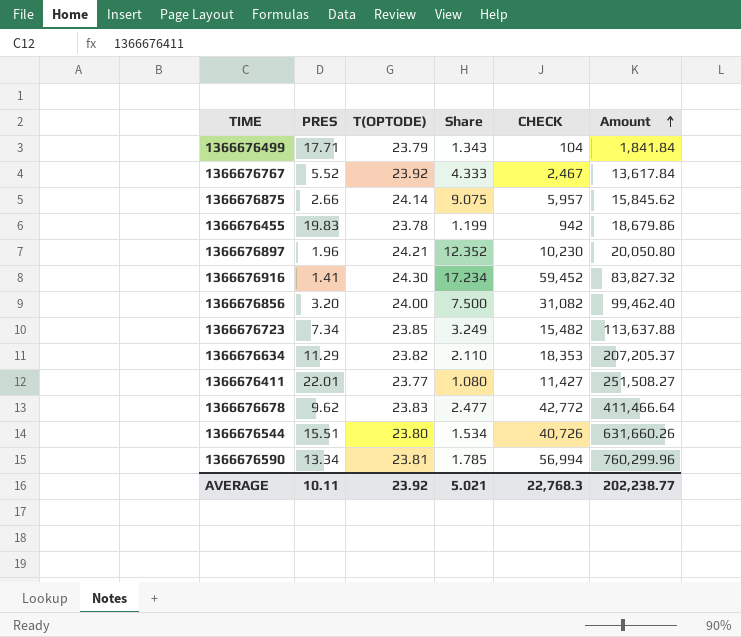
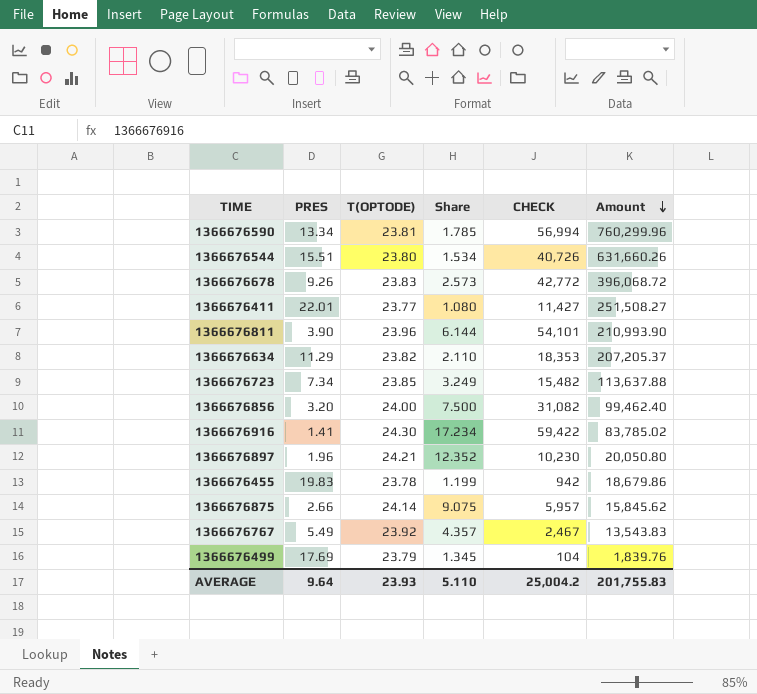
row order: Amount ascending -> Amount descending
1366676678 | PRES: 9.62 -> 9.26
1366676678 | Share: 2.477 -> 2.573
1366676678 | Amount: 411,466.64 -> 396,068.72
row 1366676811: none -> 3.90 | 23.96 | 6.144 | 54,101 | 210,993.90
1366676916 | CHECK: 59,452 -> 59,422
1366676916 | Amount: 83,827.32 -> 83,785.02
1366676767 | PRES: 5.52 -> 5.49
1366676767 | Share: 4.333 -> 4.357
1366676767 | Amount: 13,617.84 -> 13,543.83
1366676499 | PRES: 17.71 -> 17.69
1366676499 | Share: 1.343 -> 1.345
1366676499 | Amount: 1,841.84 -> 1,839.76
AVERAGE | PRES: 10.11 -> 9.64
AVERAGE | T(OPTODE): 23.92 -> 23.93
AVERAGE | Share: 5.021 -> 5.110
AVERAGE | CHECK: 22,768.3 -> 25,004.2
AVERAGE | Amount: 202,238.77 -> 201,755.83

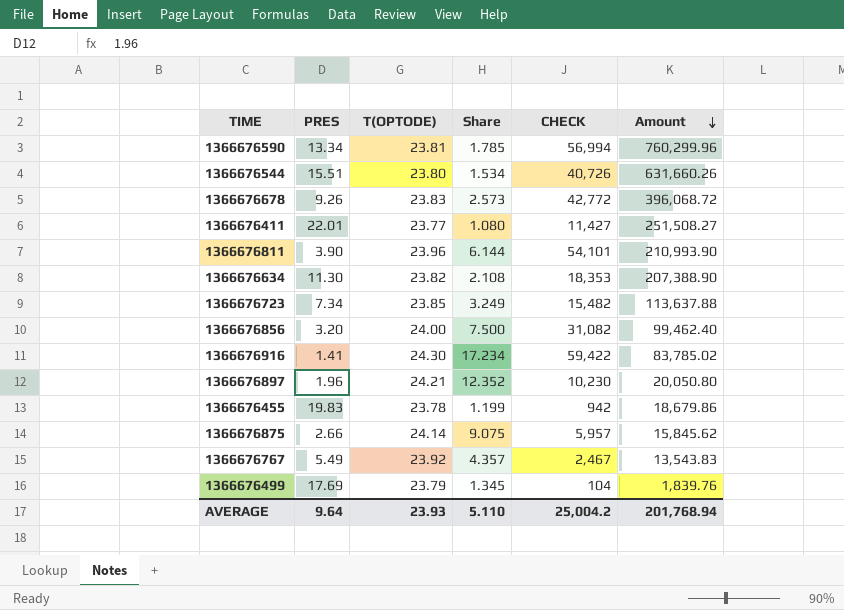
1366676634 | PRES: 11.29 -> 11.30
1366676634 | Share: 2.110 -> 2.108
1366676634 | Amount: 207,205.37 -> 207,388.90
AVERAGE | Amount: 201,755.83 -> 201,768.94

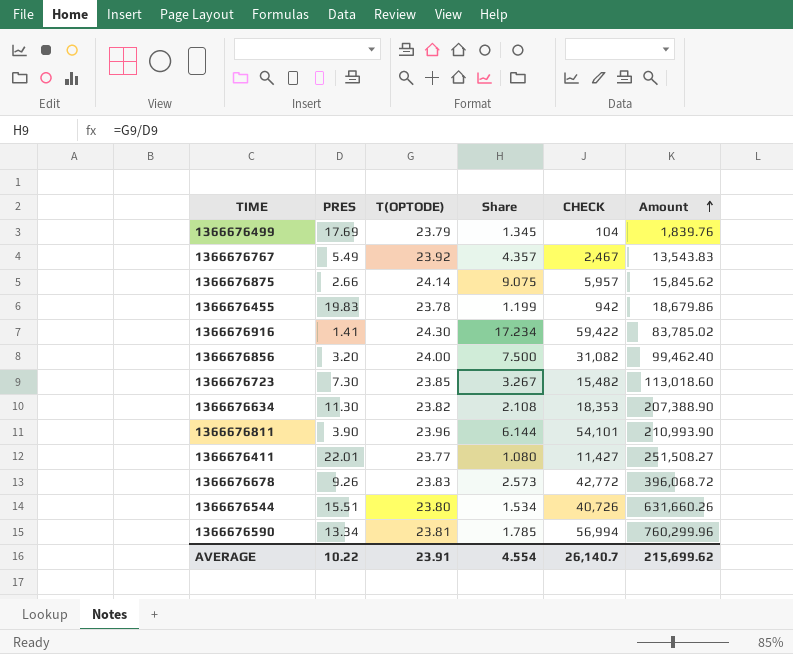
row order: Amount descending -> Amount ascending
row 1366676897: 1.96 | 24.21 | 12.352 | 10,230 | 20,050.80 -> none
1366676723 | PRES: 7.34 -> 7.30
1366676723 | Share: 3.249 -> 3.267
1366676723 | Amount: 113,637.88 -> 113,018.60
AVERAGE | PRES: 9.64 -> 10.22
AVERAGE | T(OPTODE): 23.93 -> 23.91
AVERAGE | Share: 5.110 -> 4.554
AVERAGE | CHECK: 25,004.2 -> 26,140.7
AVERAGE | Amount: 201,768.94 -> 215,699.62

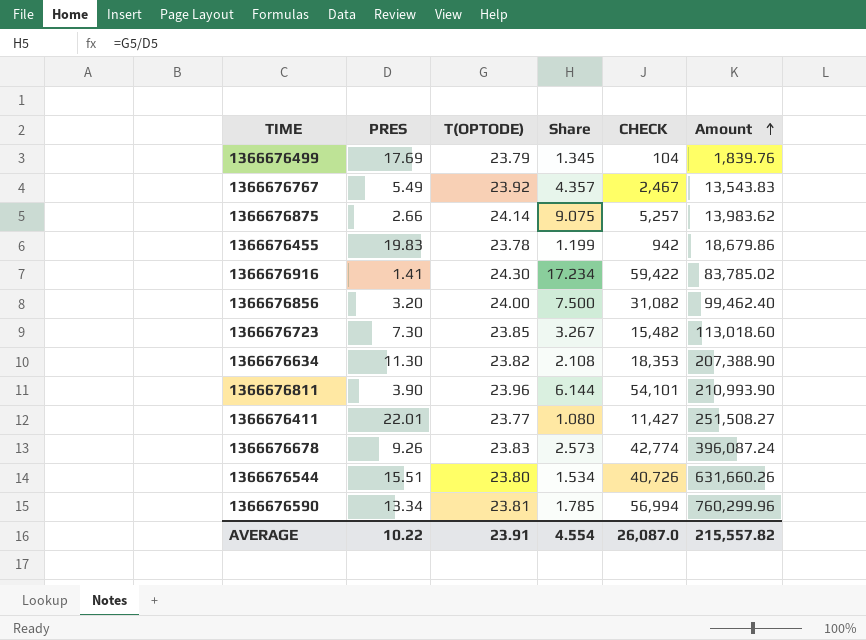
1366676875 | CHECK: 5,957 -> 5,257
1366676875 | Amount: 15,845.62 -> 13,983.62
1366676678 | CHECK: 42,772 -> 42,774
1366676678 | Amount: 396,068.72 -> 396,087.24
AVERAGE | CHECK: 26,140.7 -> 26,087.0
AVERAGE | Amount: 215,699.62 -> 215,557.82

